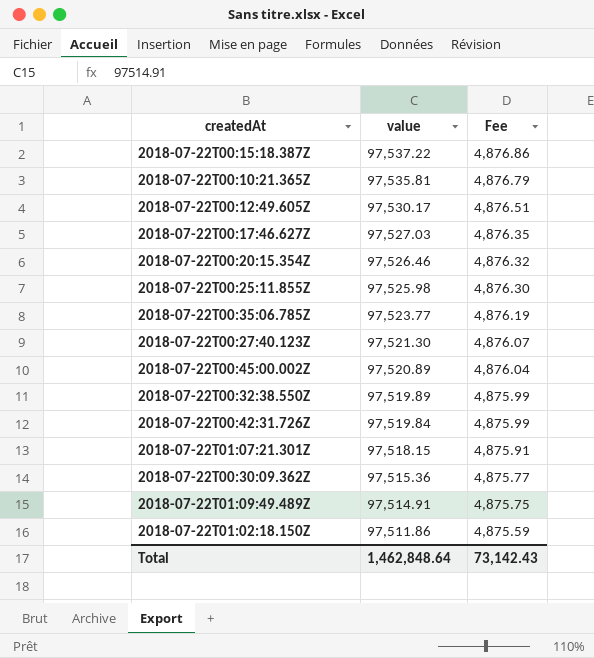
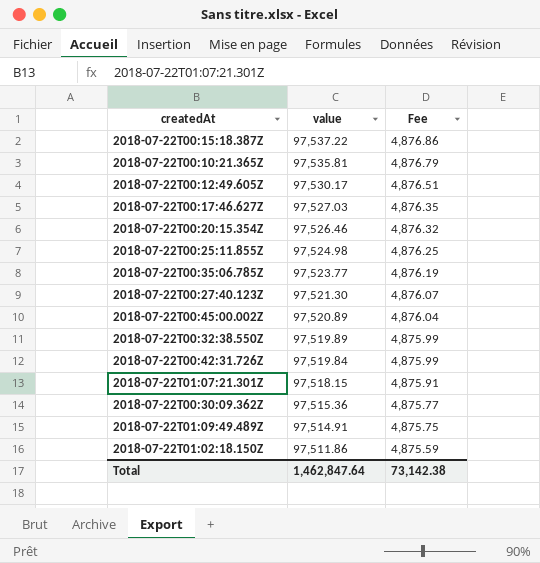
2018-07-22T00:25:11.855Z | value: 97,525.98 -> 97,524.98
2018-07-22T00:25:11.855Z | Fee: 4,876.30 -> 4,876.25
Total | value: 1,462,848.64 -> 1,462,847.64
Total | Fee: 73,142.43 -> 73,142.38

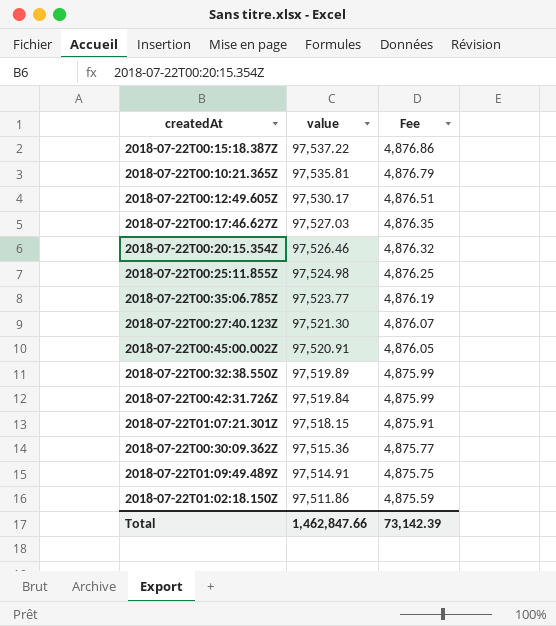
2018-07-22T00:45:00.002Z | value: 97,520.89 -> 97,520.91
2018-07-22T00:45:00.002Z | Fee: 4,876.04 -> 4,876.05
Total | value: 1,462,847.64 -> 1,462,847.66
Total | Fee: 73,142.38 -> 73,142.39

